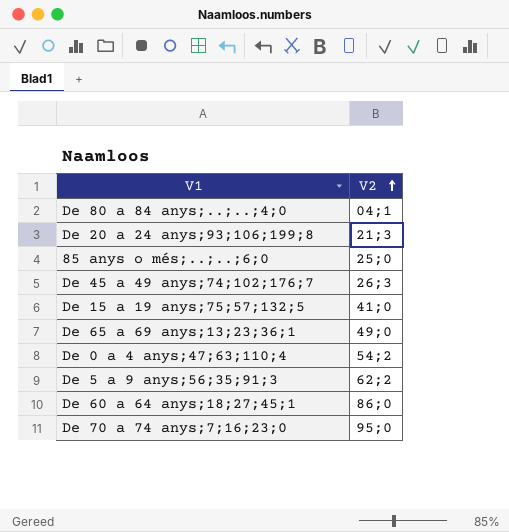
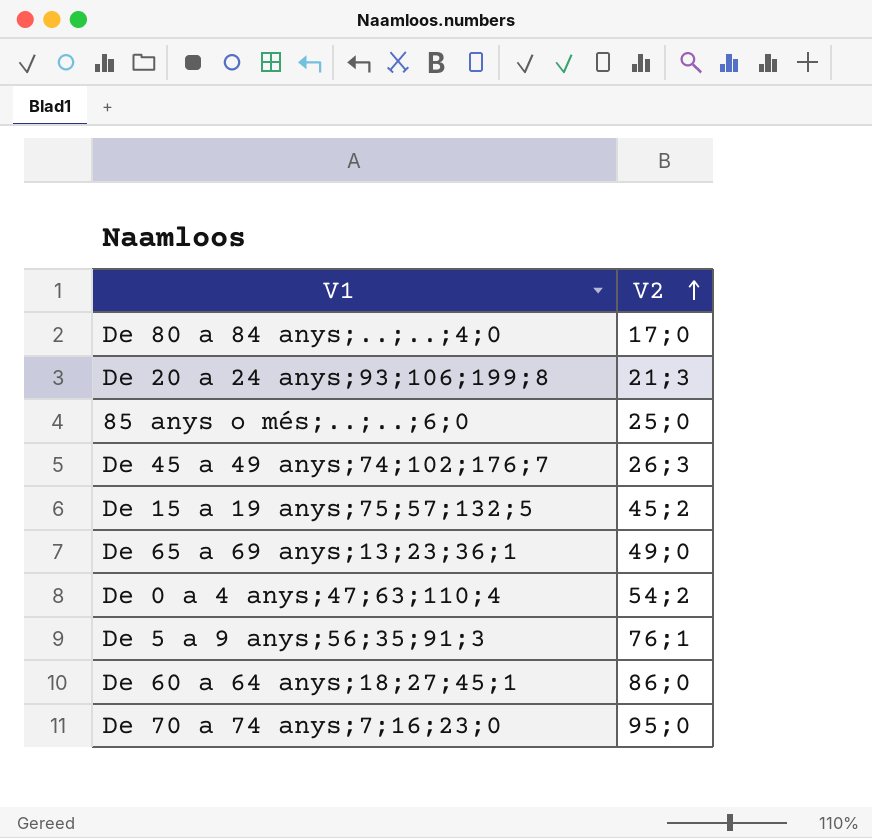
De 80 a 84 anys;..;..;4;0 | V2: 04;1 -> 17;0
De 15 a 19 anys;75;57;132;5 | V2: 41;0 -> 45;2
De 5 a 9 anys;56;35;91;3 | V2: 62;2 -> 76;1

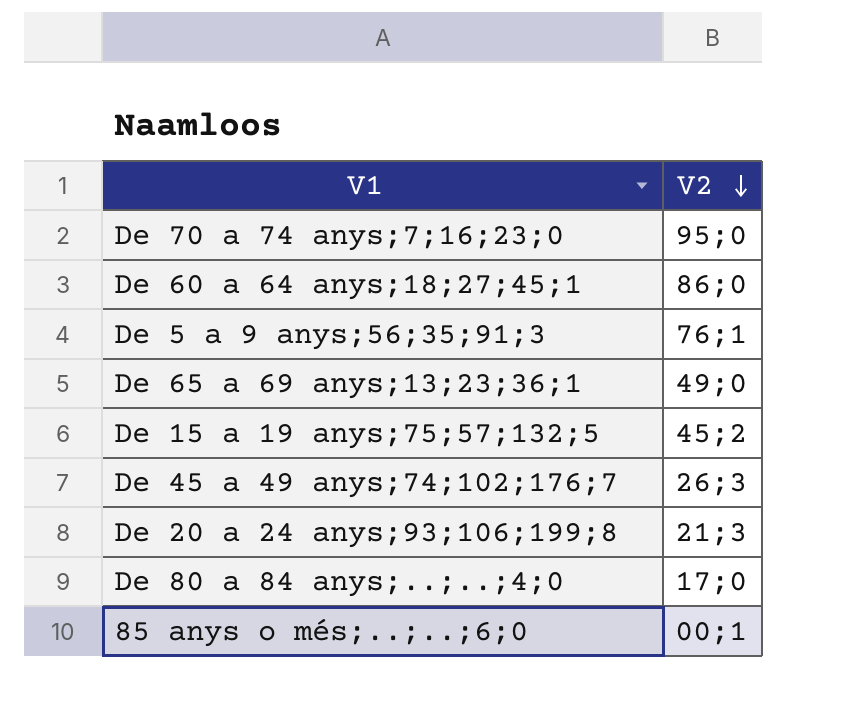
row order: V2 ascending -> V2 descending
row De 0 a 4 anys;47;63;110;4: 54;2 -> none
85 anys o més;..;..;6;0 | V2: 25;0 -> 00;1

